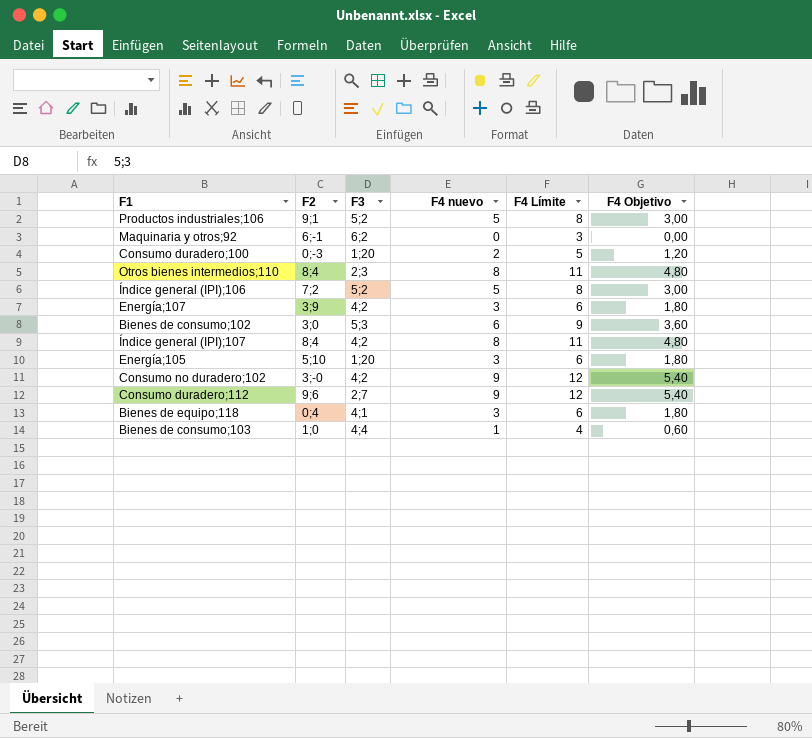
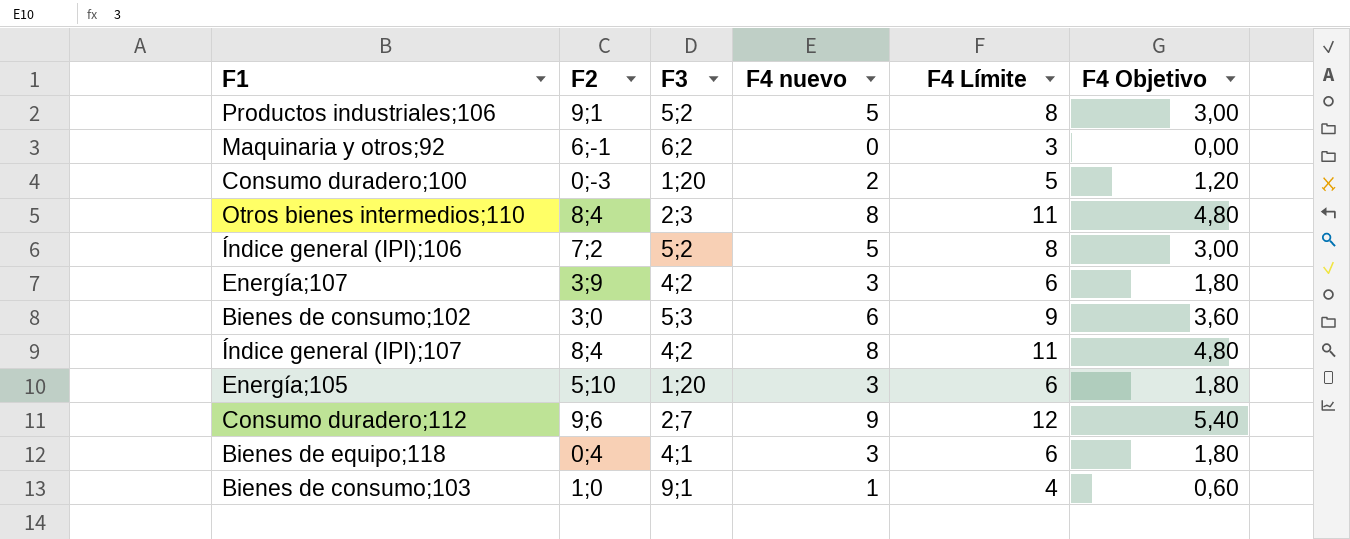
row Consumo no duradero;102: 3;-0 | 4;2 | 9 | 12 | 5,40 -> none
Bienes de consumo;103 | F3: 4;4 -> 9;1

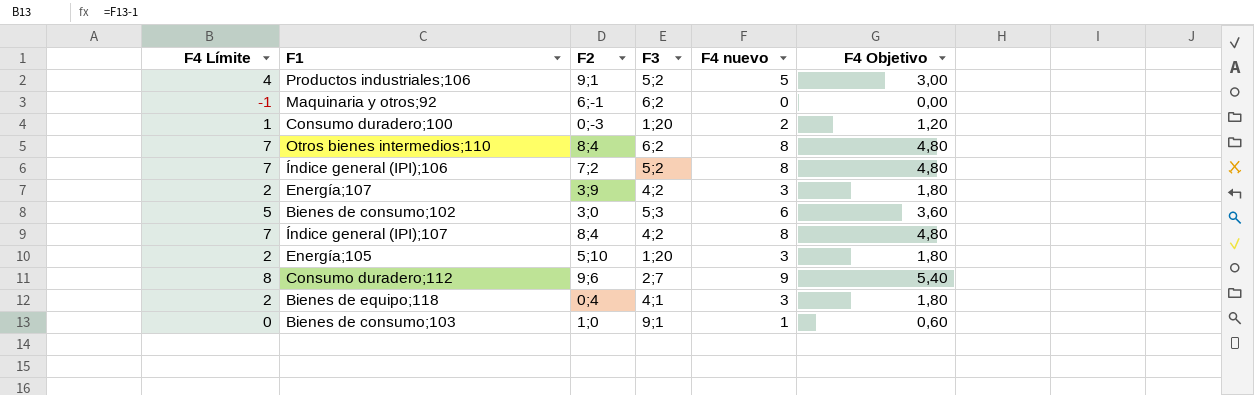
column F4 Límite | formula: [F4 nuevo] + 3 -> [F4 nuevo] - 1
column F4 Límite | position: 5 -> 1
Otros bienes intermedios;110 | F3: 2;3 -> 6;2
Índice general (IPI);106 | F4 nuevo: 5 -> 8
Índice general (IPI);106 | F4 Objetivo: 3,00 -> 4,80

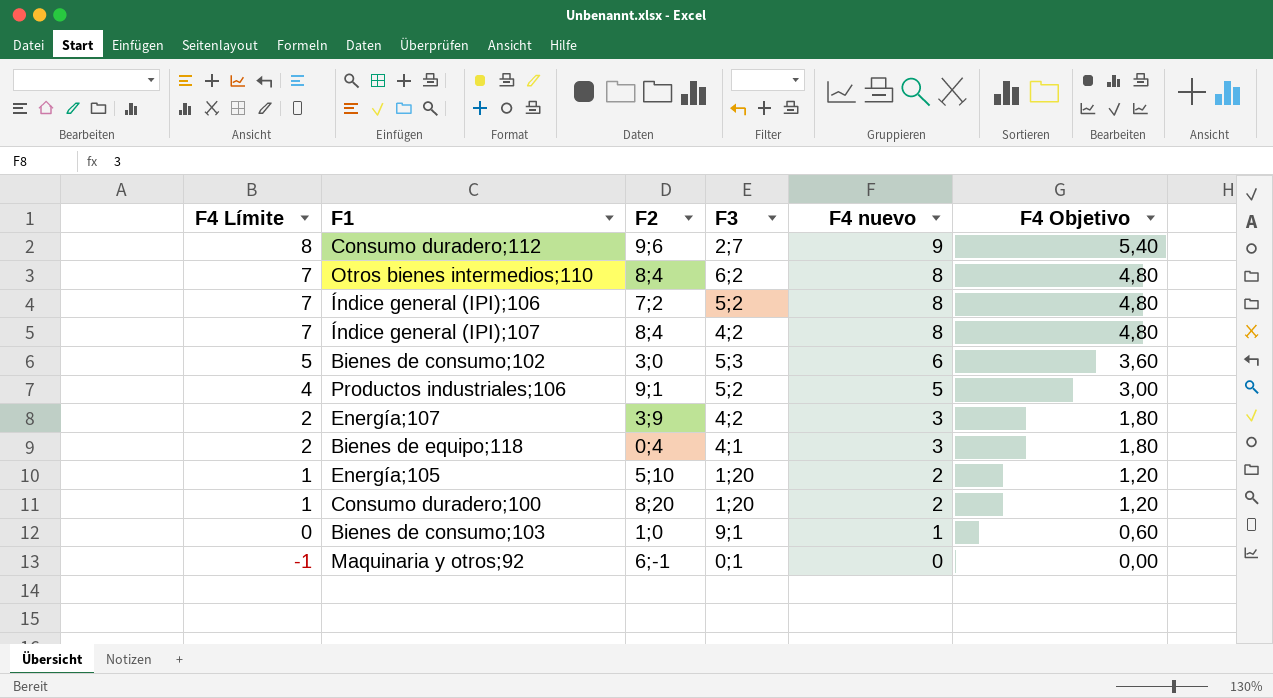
row order: none -> F4 Límite descending
Energía;105 | F4 Límite: 2 -> 1
Energía;105 | F4 nuevo: 3 -> 2
Energía;105 | F4 Objetivo: 1,80 -> 1,20
Consumo duradero;100 | F2: 0;-3 -> 8;20
Maquinaria y otros;92 | F3: 6;2 -> 0;1

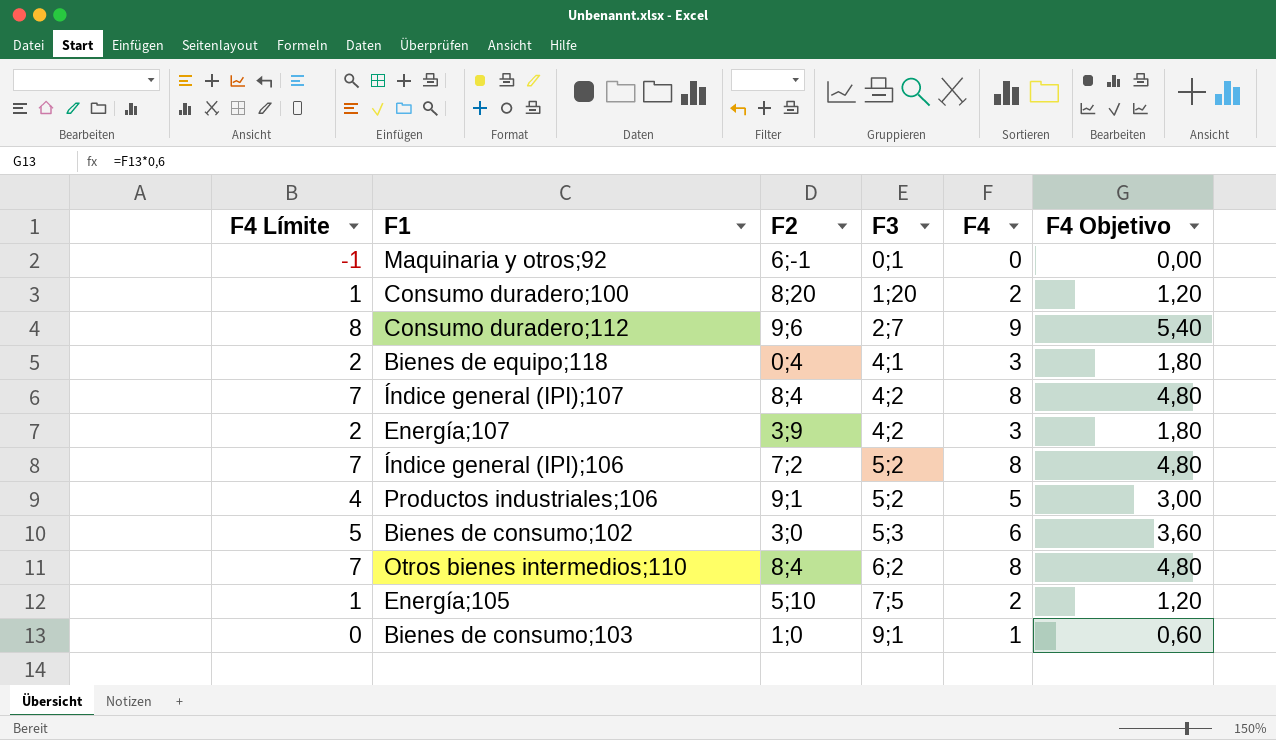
row order: F4 Límite descending -> F3 ascending
column name: F4 nuevo -> F4
Energía;105 | F3: 1;20 -> 7;5

